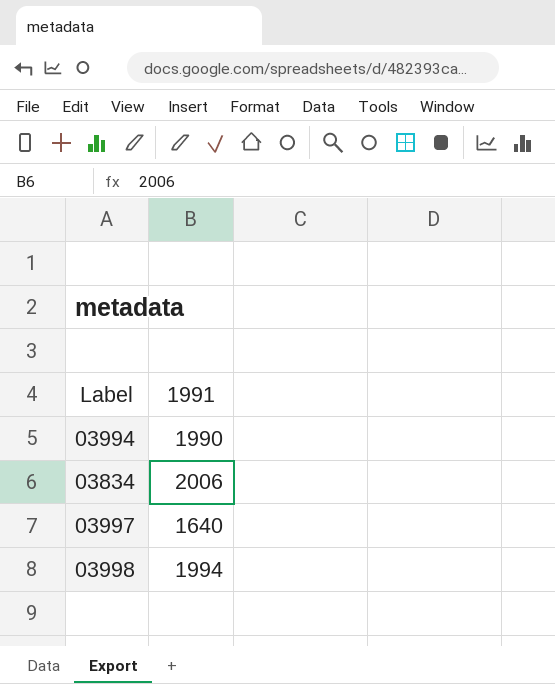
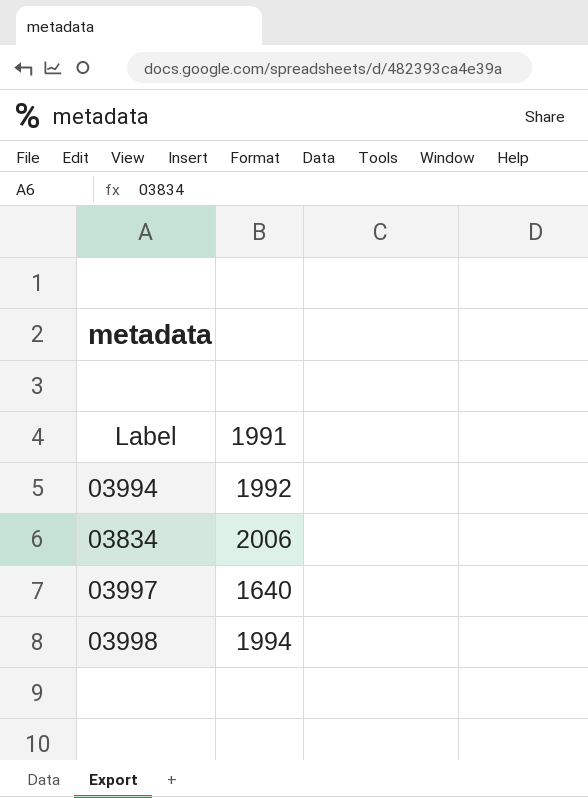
03994 | 1991: 1990 -> 1992

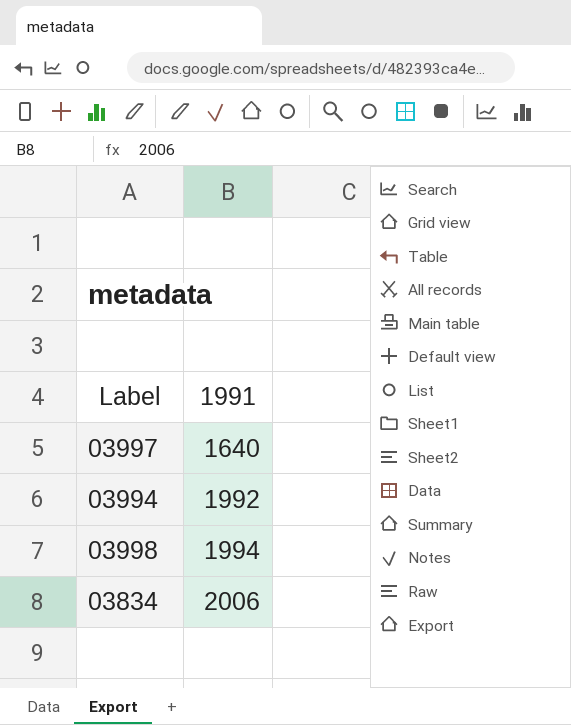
row order: none -> 1991 ascending

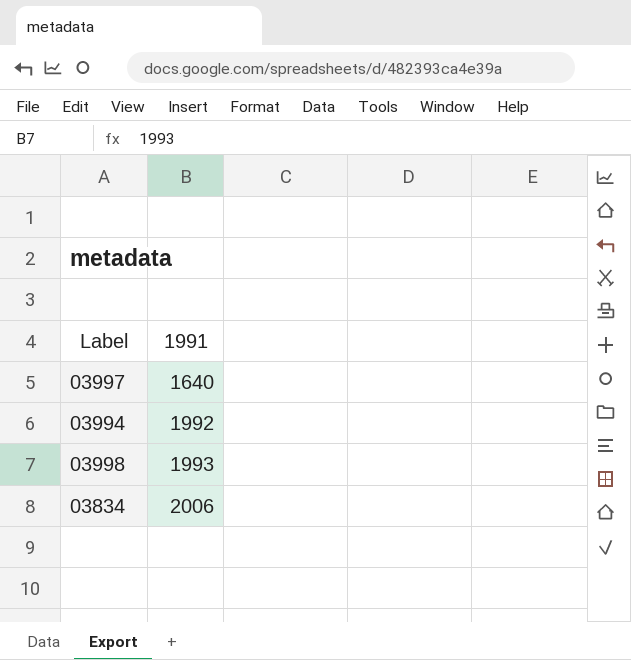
03998 | 1991: 1994 -> 1993

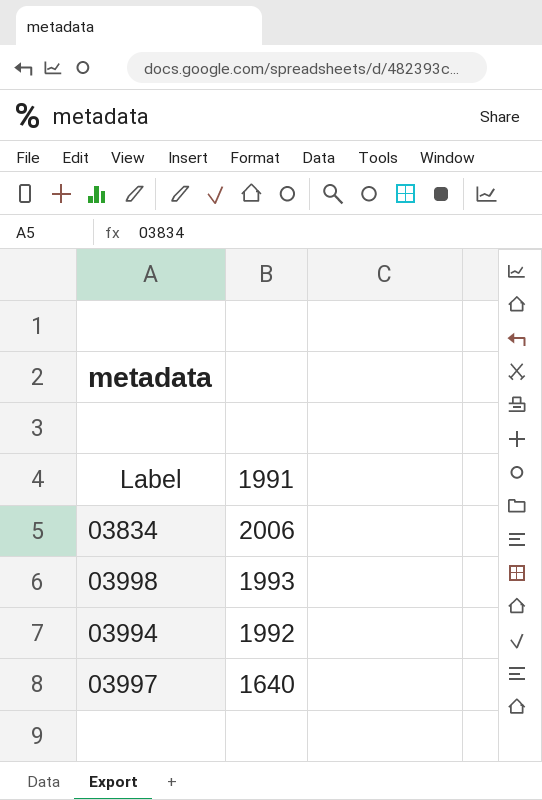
row order: 1991 ascending -> 1991 descending

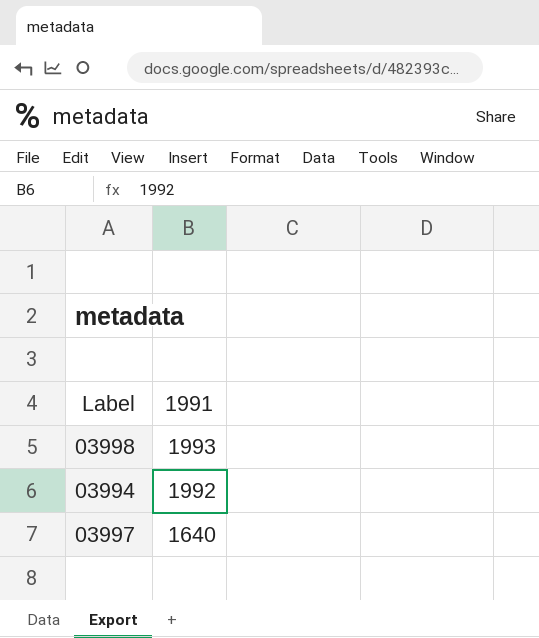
row 03834: 2006 -> none

